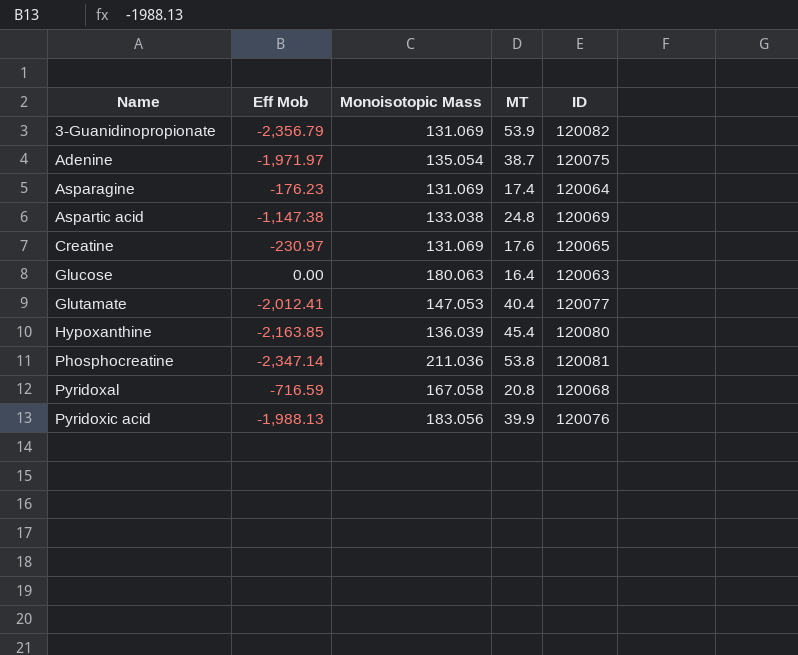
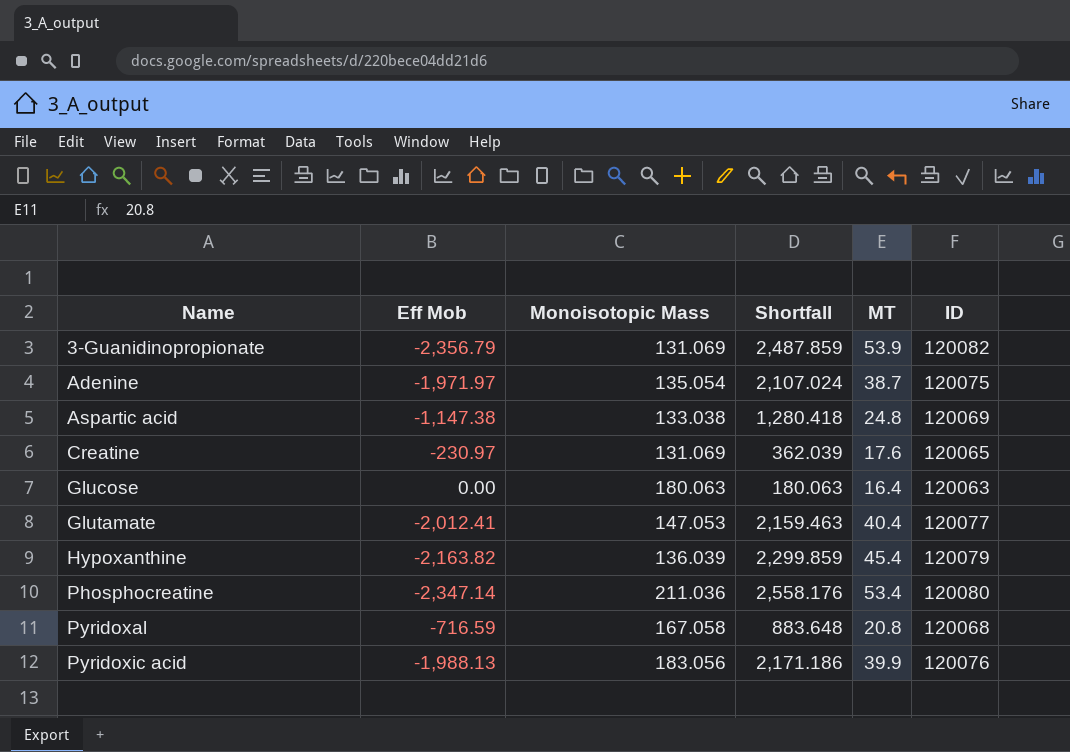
column Shortfall | formula: none -> [Monoisotopic Mass] - [Eff Mob]
row Asparagine: -176.23 | 131.069 | 17.4 | 120064 -> none
Hypoxanthine | Eff Mob: -2,163.85 -> -2,163.82
Hypoxanthine | ID: 120080 -> 120079
Phosphocreatine | MT: 53.8 -> 53.4
Phosphocreatine | ID: 120081 -> 120080

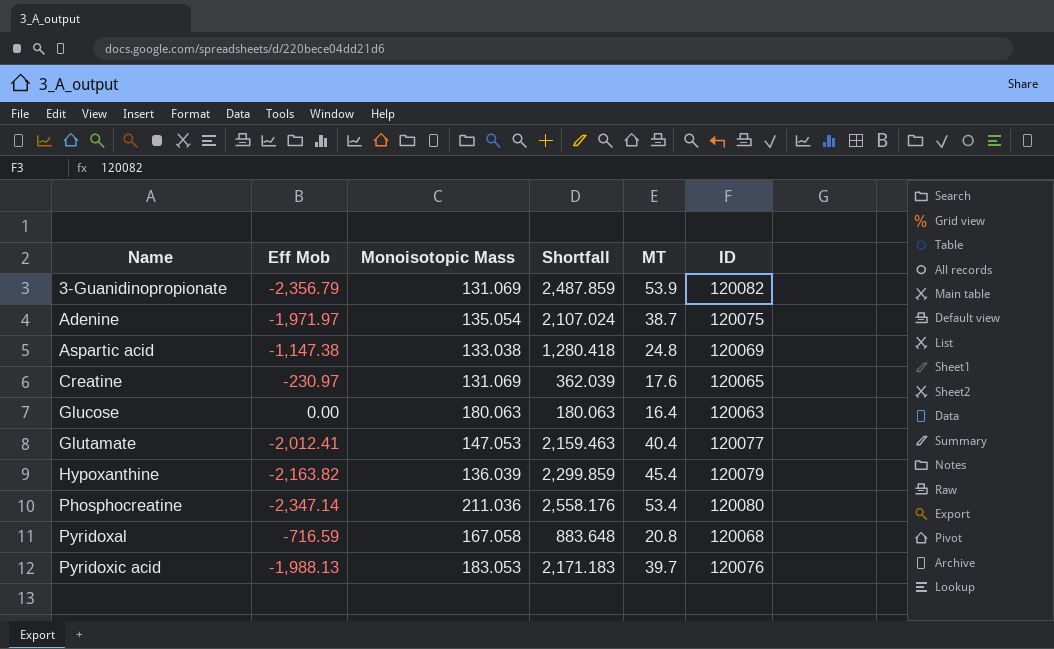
Pyridoxic acid | Monoisotopic Mass: 183.056 -> 183.053
Pyridoxic acid | Shortfall: 2,171.186 -> 2,171.183
Pyridoxic acid | MT: 39.9 -> 39.7

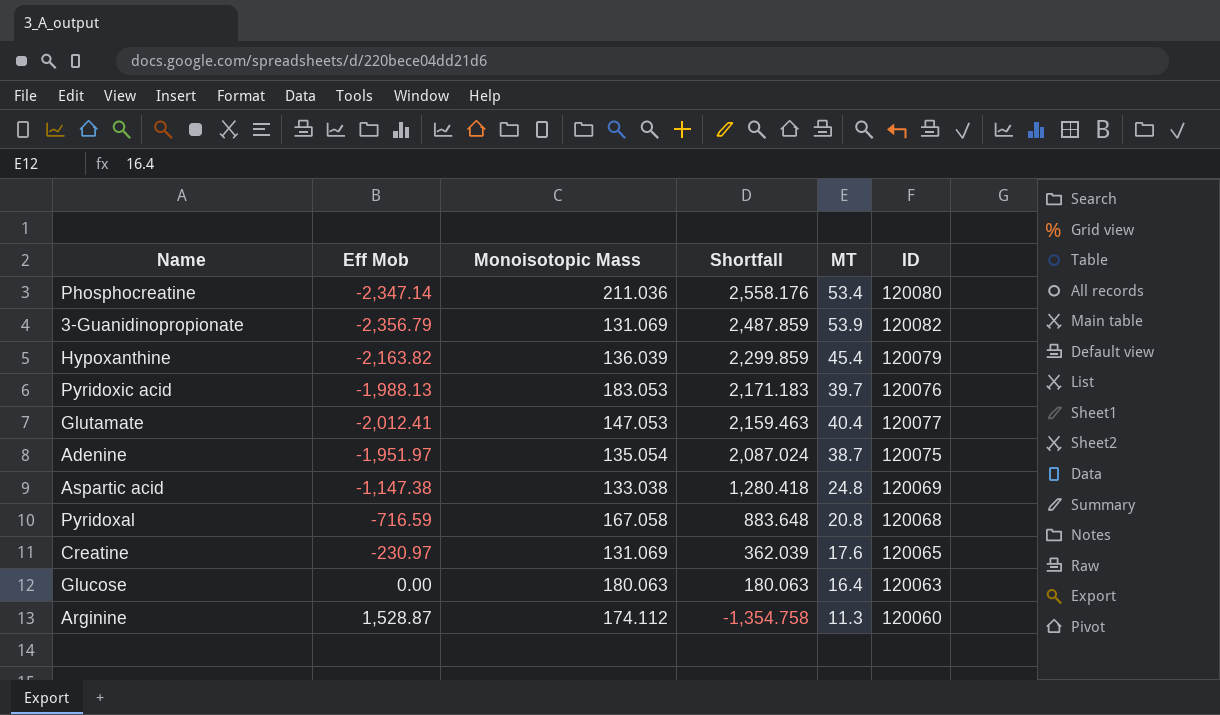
row order: Name ascending -> Shortfall descending
Adenine | Eff Mob: -1,971.97 -> -1,951.97
Adenine | Shortfall: 2,107.024 -> 2,087.024
row Arginine: none -> 1,528.87 | 174.112 | -1,354.758 | 11.3 | 120060

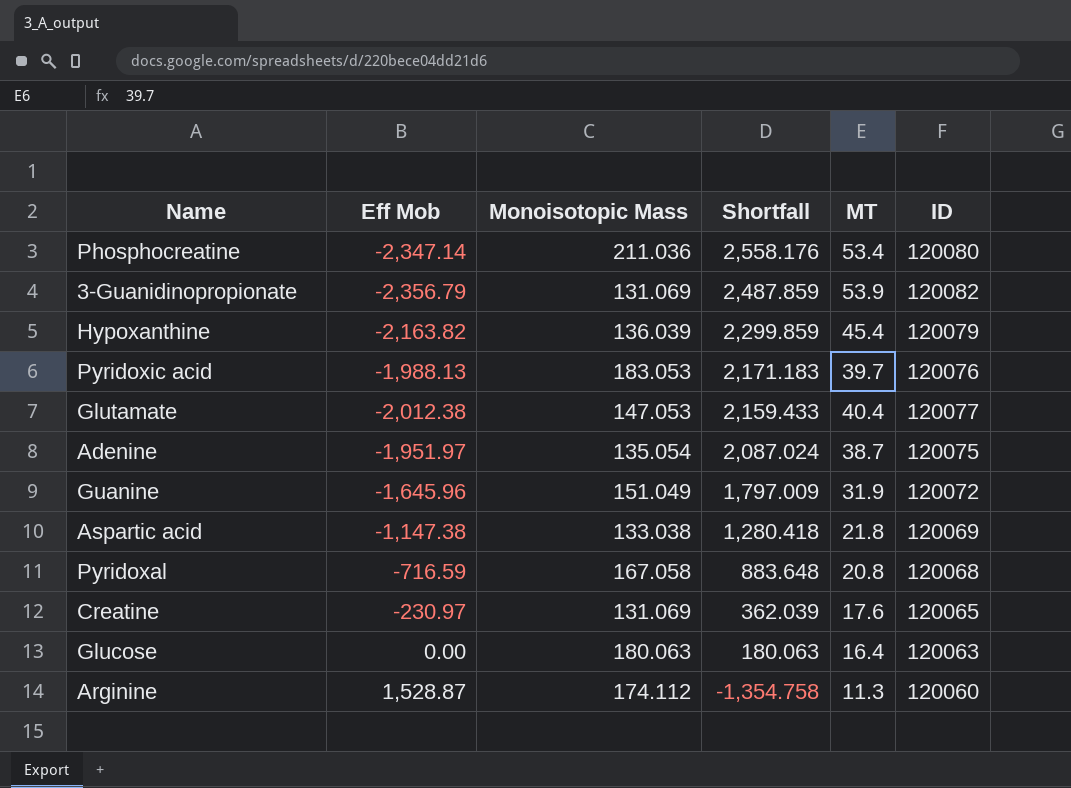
Glutamate | Eff Mob: -2,012.41 -> -2,012.38
Glutamate | Shortfall: 2,159.463 -> 2,159.433
row Guanine: none -> -1,645.96 | 151.049 | 1,797.009 | 31.9 | 120072
Aspartic acid | MT: 24.8 -> 21.8

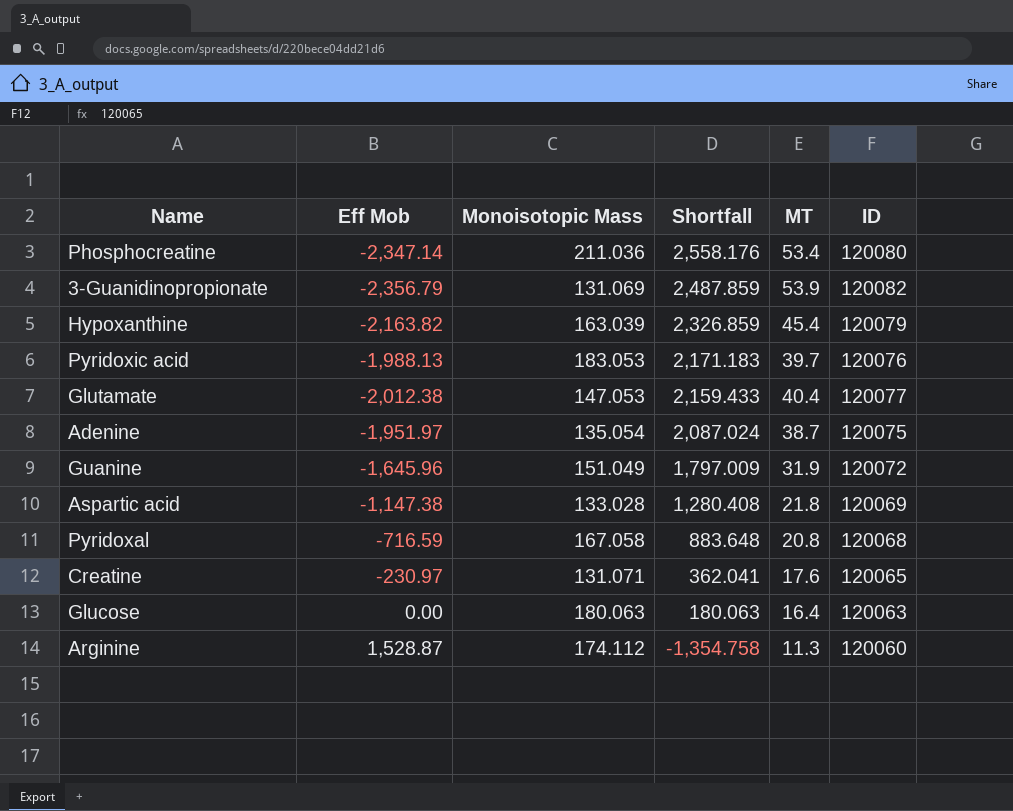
Hypoxanthine | Monoisotopic Mass: 136.039 -> 163.039
Hypoxanthine | Shortfall: 2,299.859 -> 2,326.859
Aspartic acid | Monoisotopic Mass: 133.038 -> 133.028
Aspartic acid | Shortfall: 1,280.418 -> 1,280.408
Creatine | Monoisotopic Mass: 131.069 -> 131.071
Creatine | Shortfall: 362.039 -> 362.041

